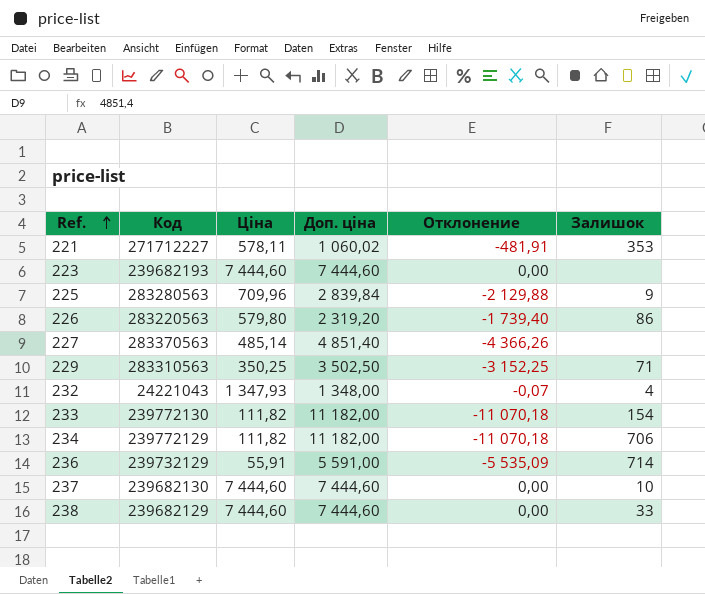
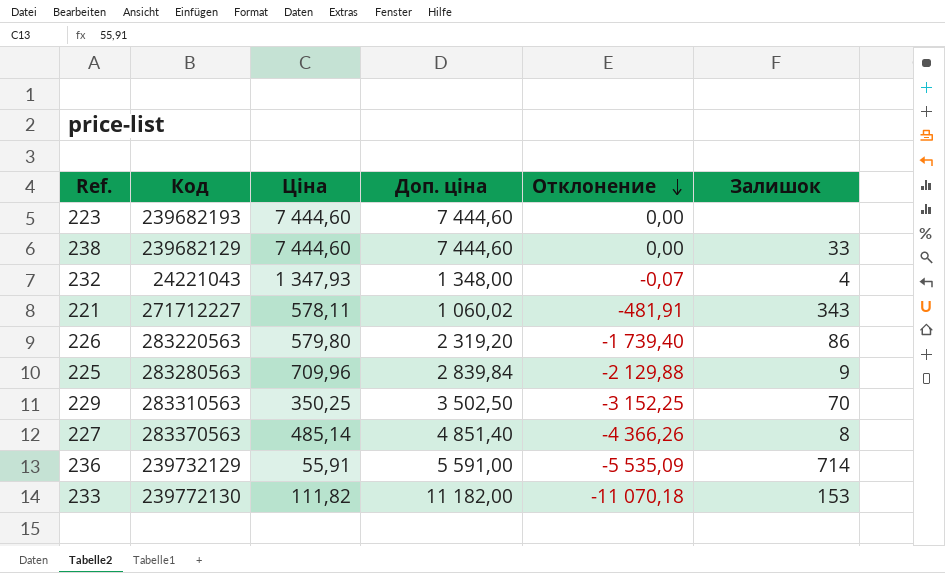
row order: Ref. ascending -> Отклонение descending
row 234: 239772129 | 111,82 | 11 182,00 | -11 070,18 | 706 -> none
row 237: 239682130 | 7 444,60 | 7 444,60 | 0,00 | 10 -> none
221 | Залишок: 353 -> 343
229 | Залишок: 71 -> 70
227 | Залишок: none -> 8
233 | Залишок: 154 -> 153

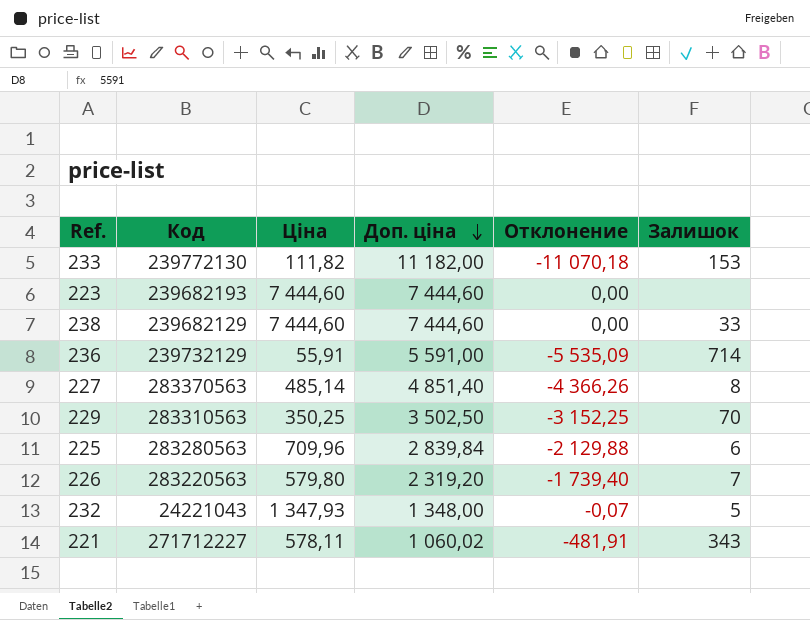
row order: Отклонение descending -> Доп. ціна descending
225 | Залишок: 9 -> 6
226 | Залишок: 86 -> 7
232 | Залишок: 4 -> 5

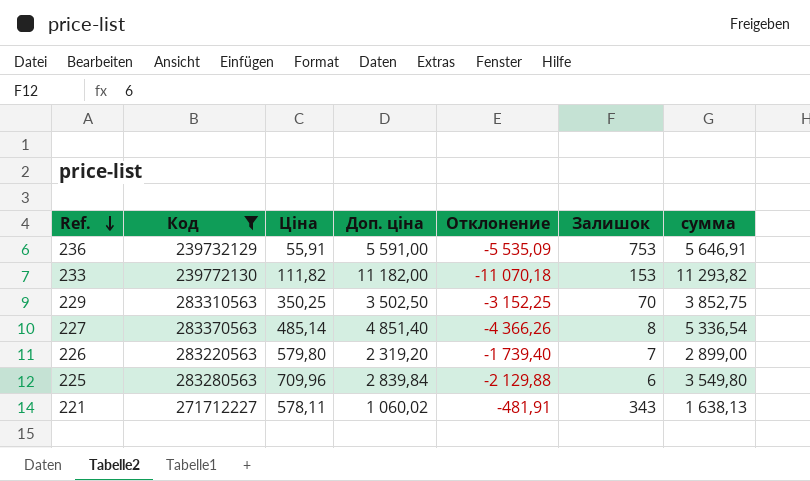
filter: none -> Код >= 239732129
row order: Доп. ціна descending -> Ref. descending
column сумма | formula: none -> [Ціна] + [Доп. ціна]
236 | Залишок: 714 -> 753

